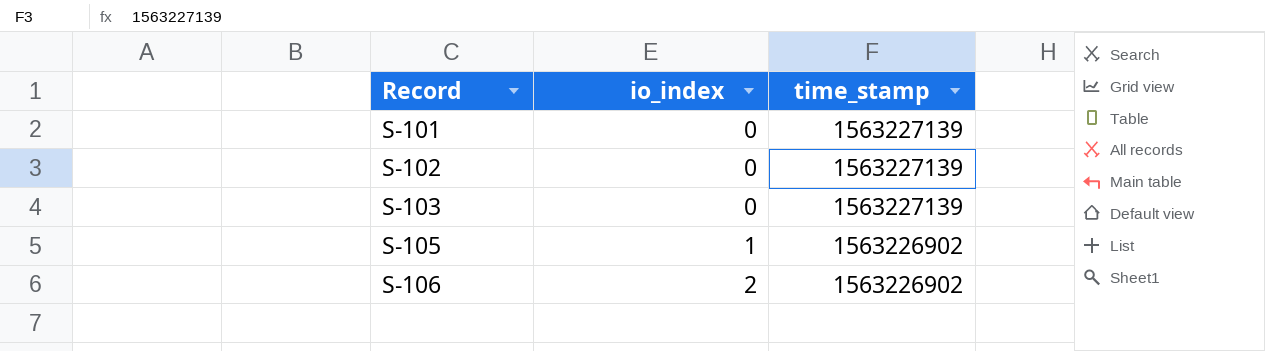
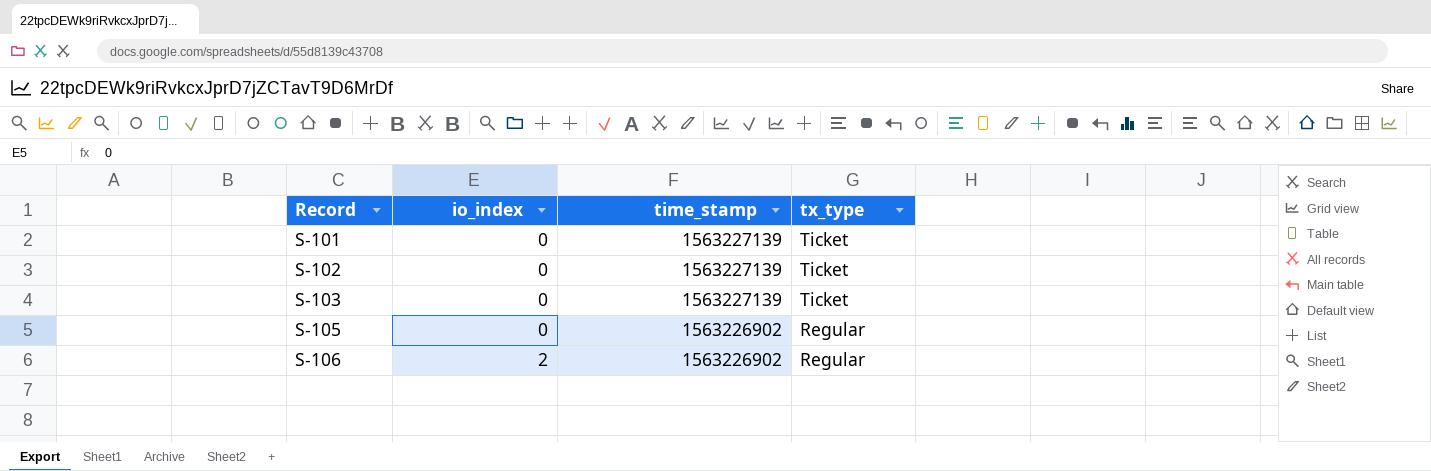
column tx_type | position: none -> 4
S-105 | io_index: 1 -> 0

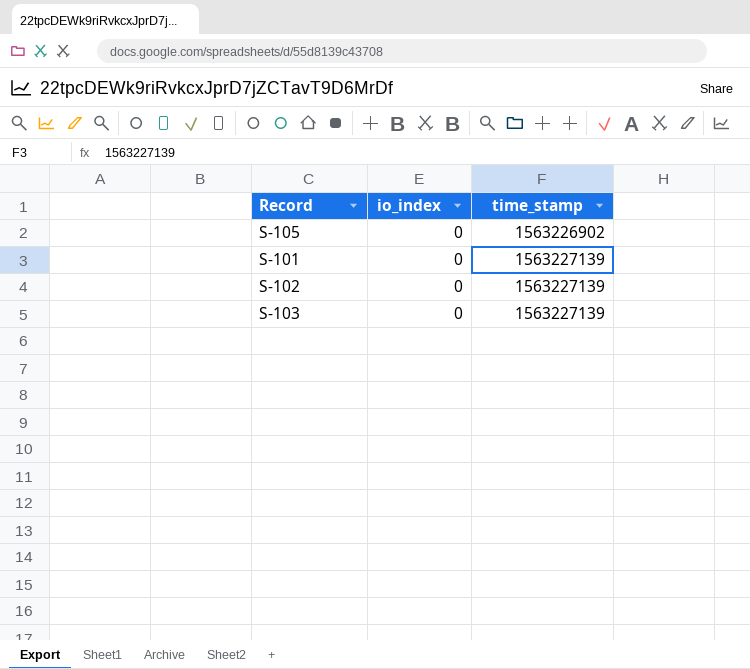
row order: Record ascending -> time_stamp ascending
column tx_type | position: 4 -> none
row S-106: 2 | 1563226902 | Regular -> none

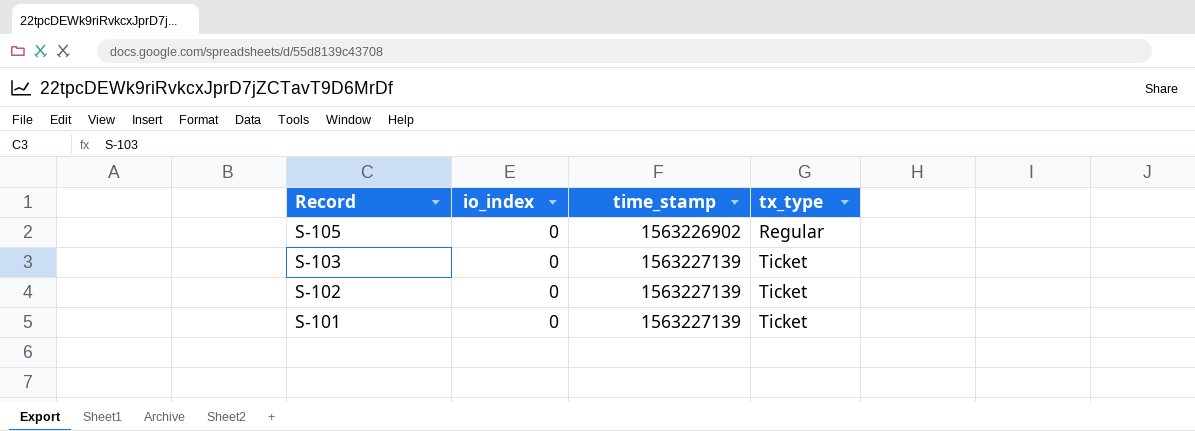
row order: time_stamp ascending -> Record descending
column tx_type | position: none -> 4

